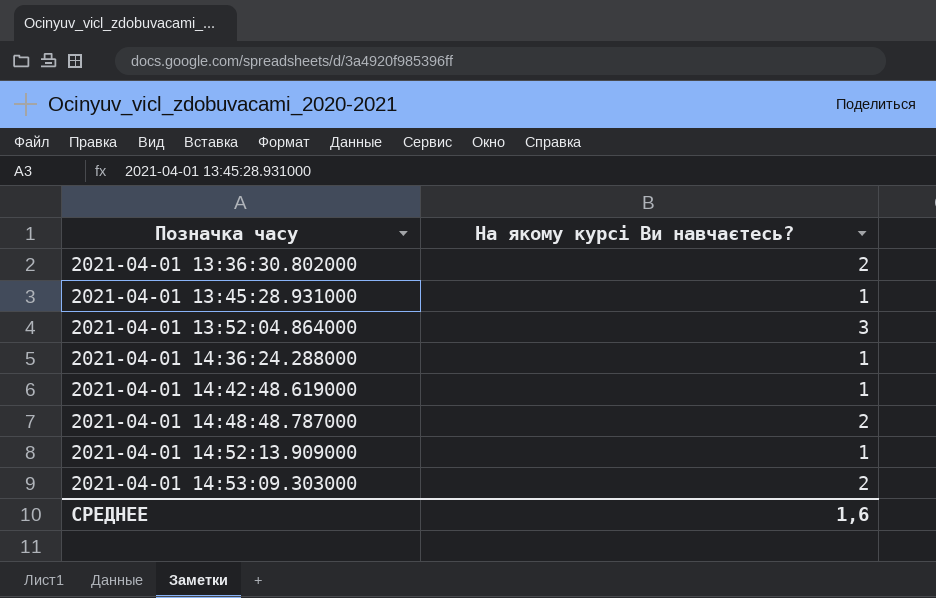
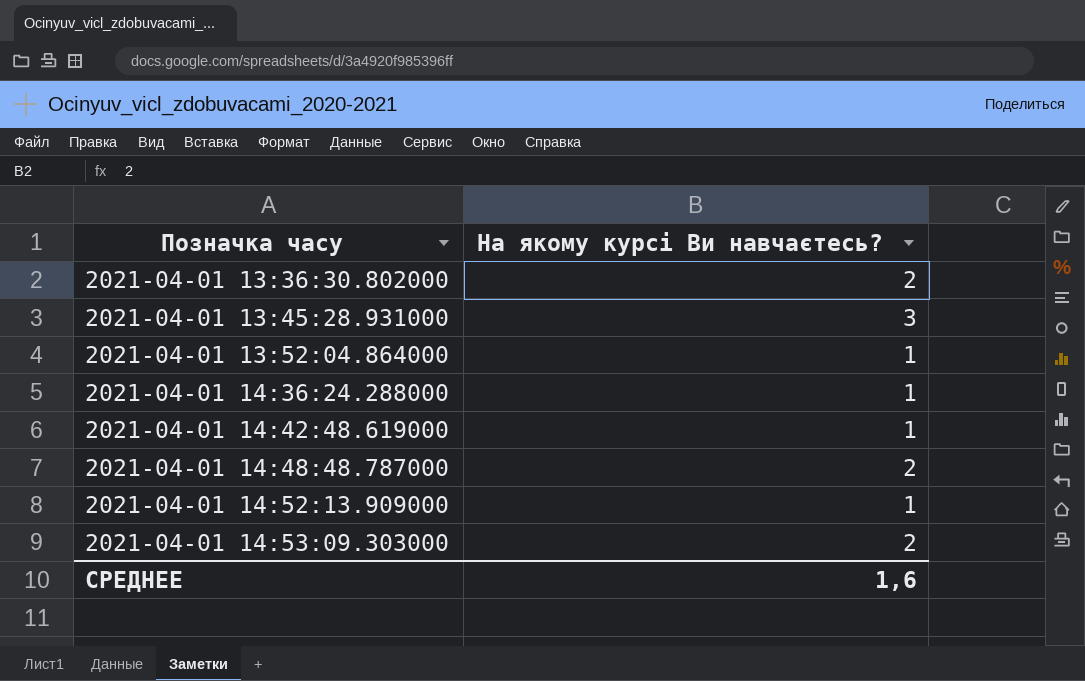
2021-04-01 13:45:28.931000 | На якому курсі Ви навчаєтесь?: 1 -> 3
2021-04-01 13:52:04.864000 | На якому курсі Ви навчаєтесь?: 3 -> 1

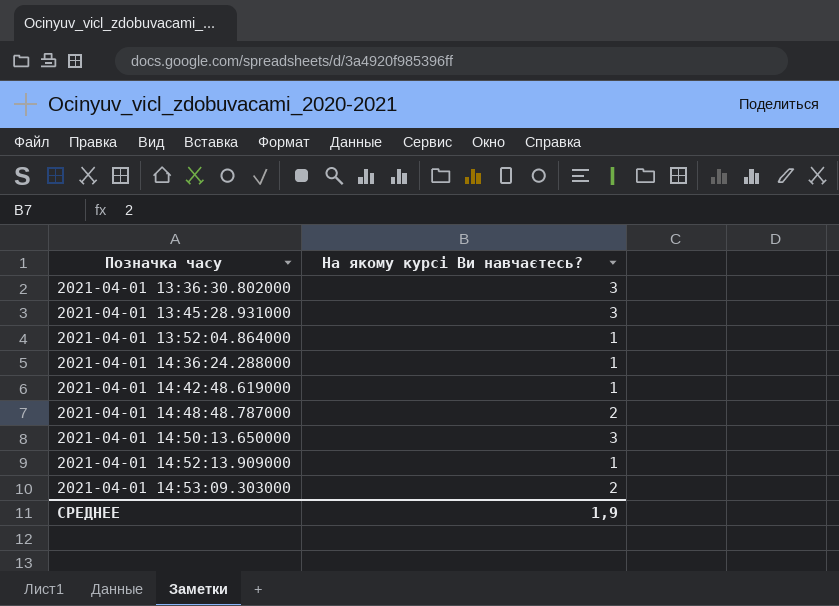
2021-04-01 13:36:30.802000 | На якому курсі Ви навчаєтесь?: 2 -> 3
row 2021-04-01 14:50:13.650000: none -> 3
СРЕДНЕЕ | На якому курсі Ви навчаєтесь?: 1,6 -> 1,9

